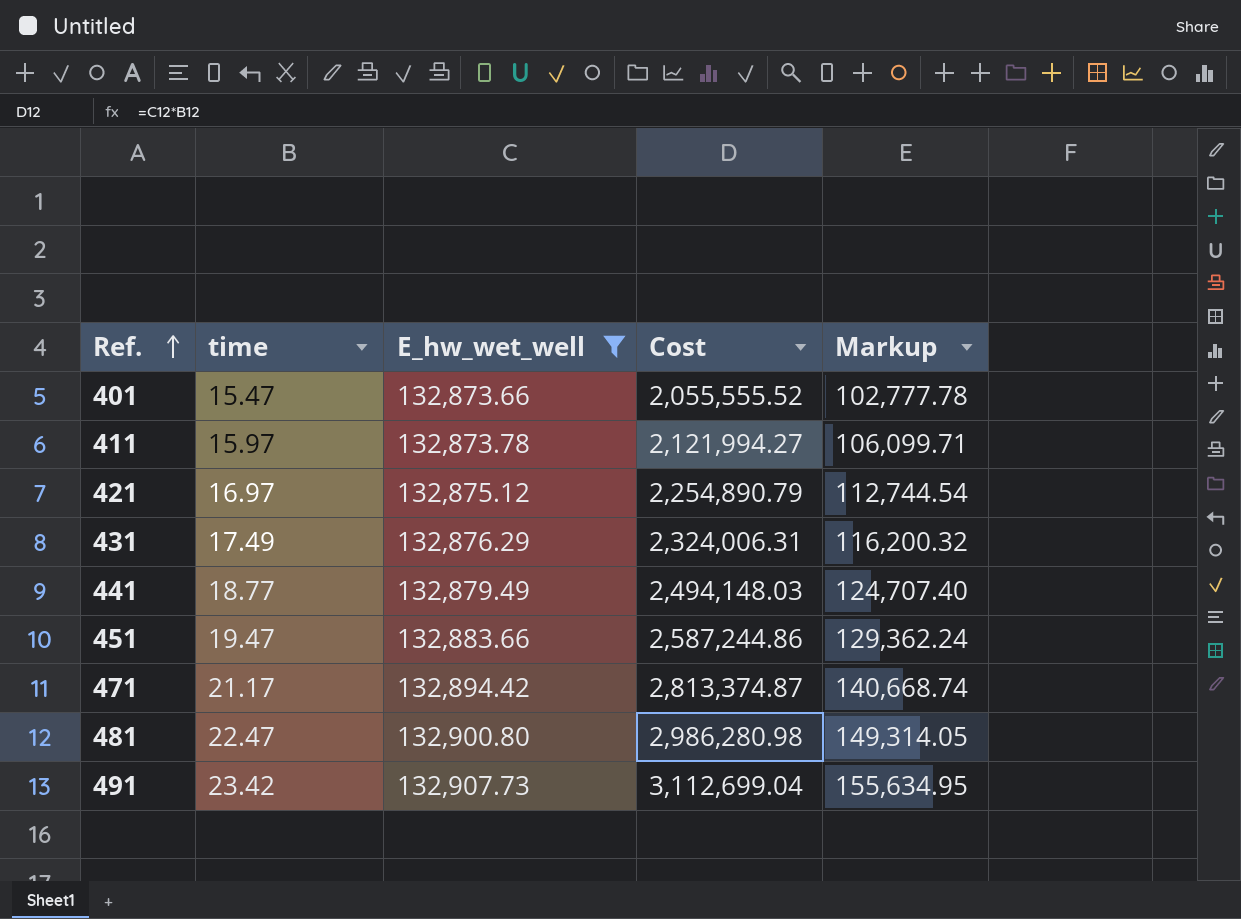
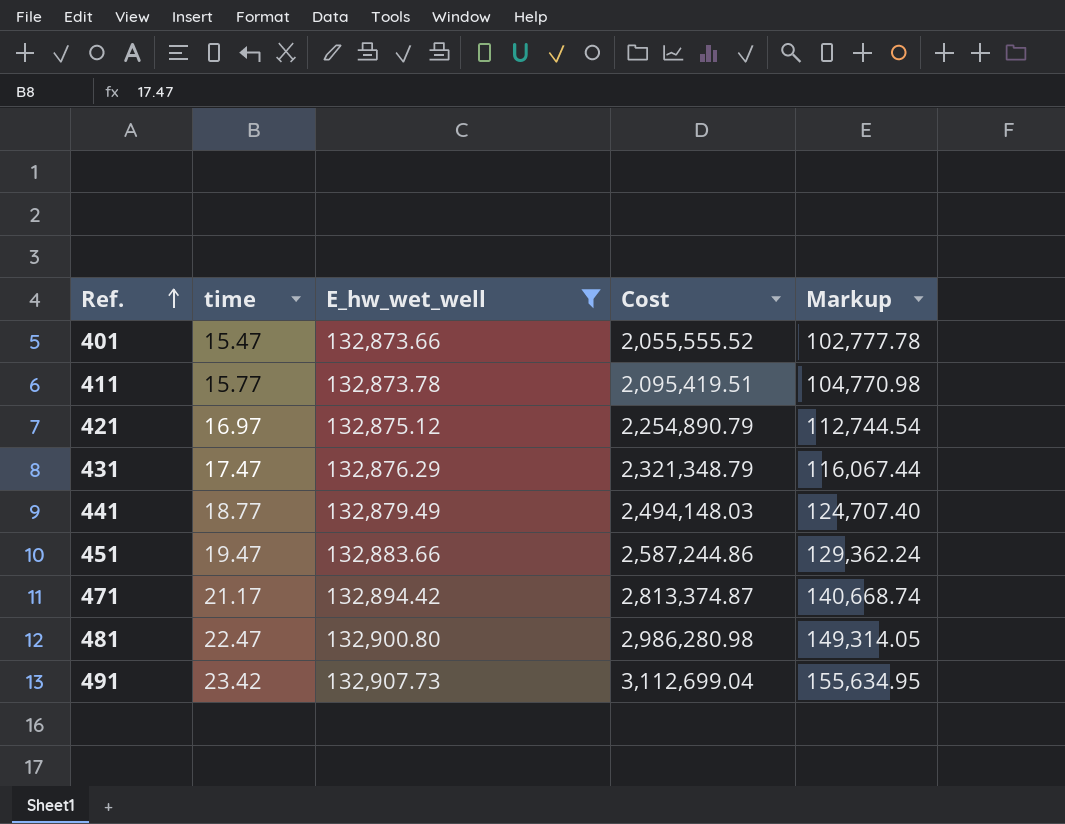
411 | time: 15.97 -> 15.77
411 | Cost: 2,121,994.27 -> 2,095,419.51
411 | Markup: 106,099.71 -> 104,770.98
431 | time: 17.49 -> 17.47
431 | Cost: 2,324,006.31 -> 2,321,348.79
431 | Markup: 116,200.32 -> 116,067.44

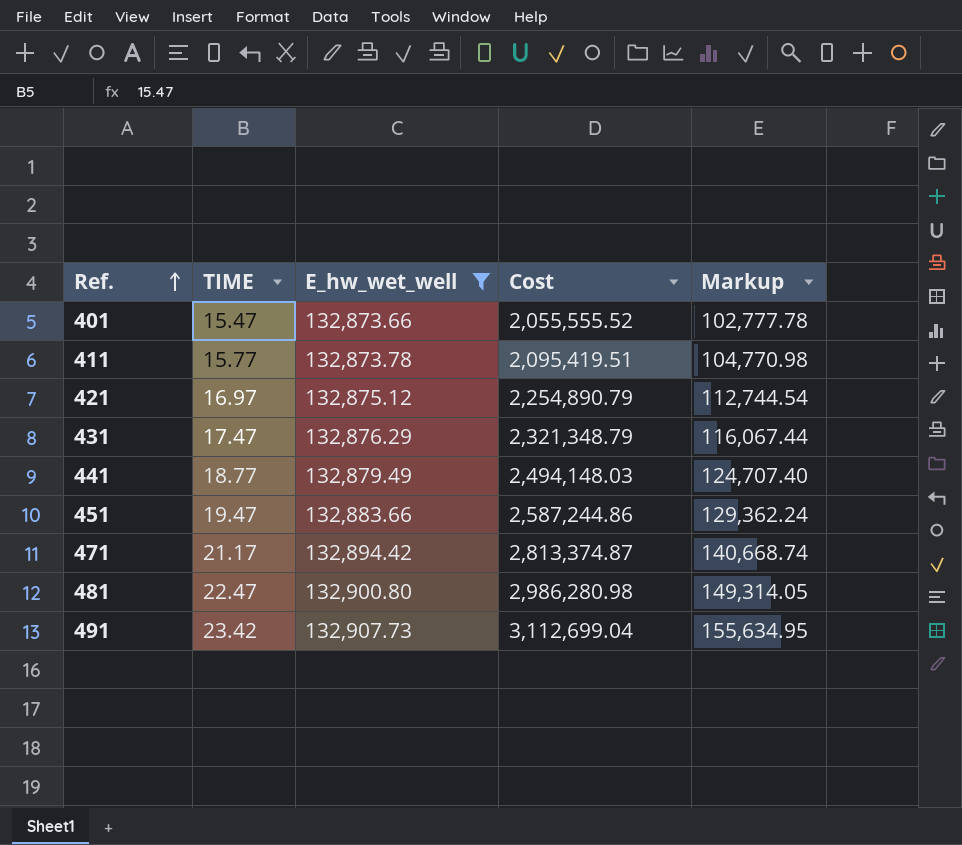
column name: time -> TIME

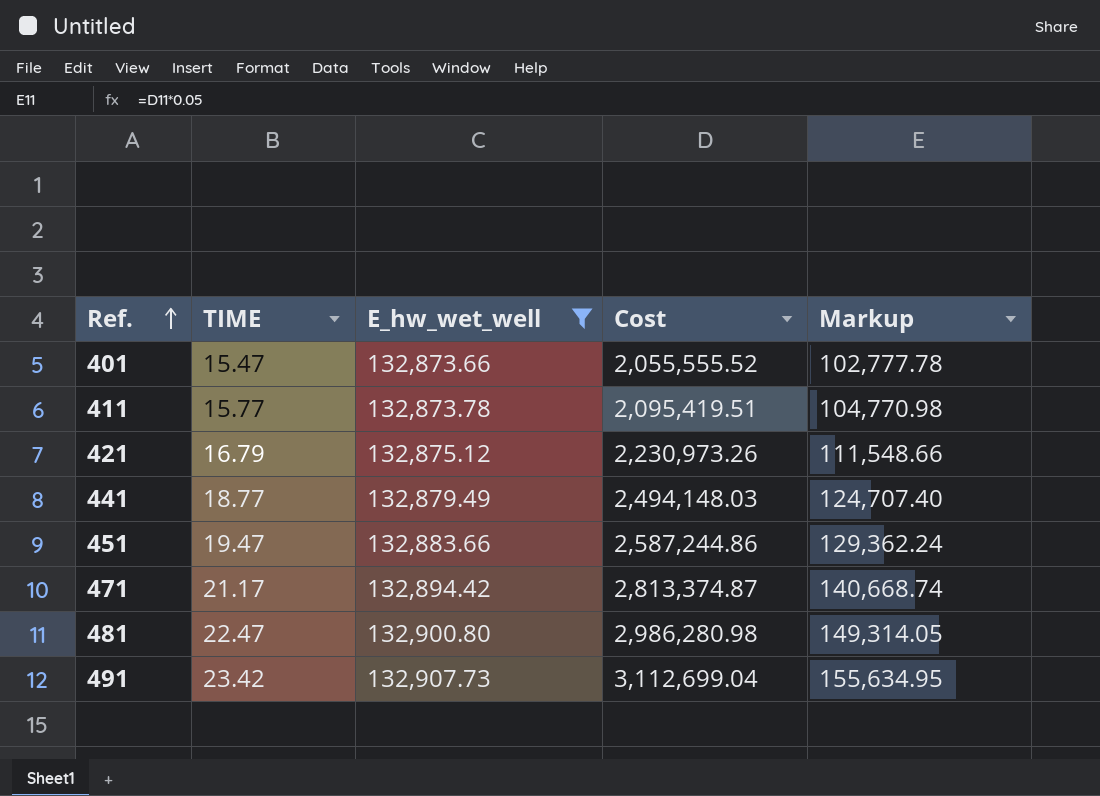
row 431: 17.47 | 132,876.29 | 2,321,348.79 | 116,067.44 -> none
421 | TIME: 16.97 -> 16.79
421 | Cost: 2,254,890.79 -> 2,230,973.26
421 | Markup: 112,744.54 -> 111,548.66

